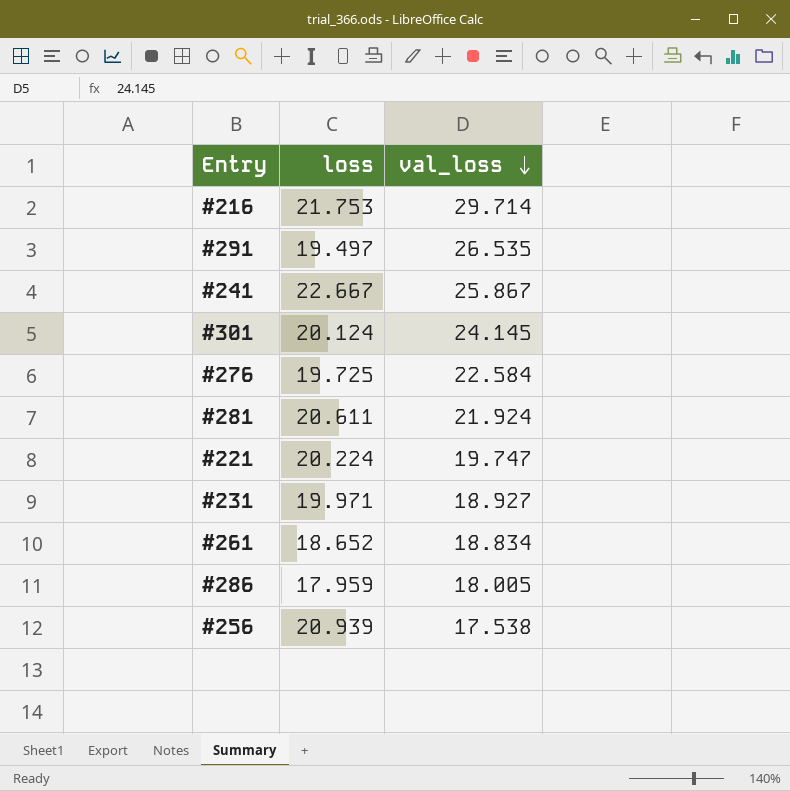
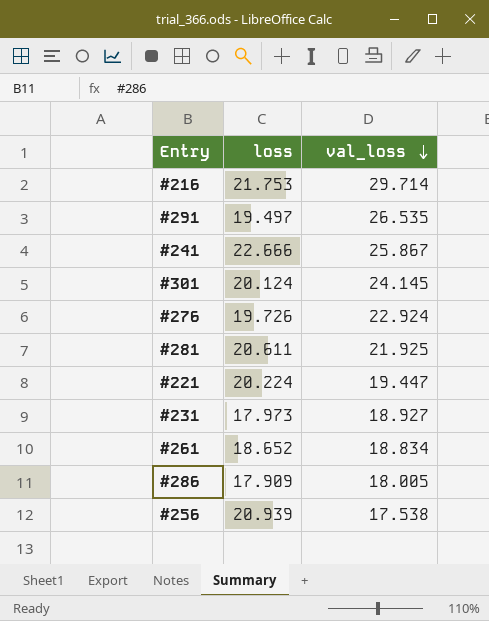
#241 | loss: 22.667 -> 22.666
#276 | loss: 19.725 -> 19.726
#276 | val_loss: 22.584 -> 22.924
#281 | val_loss: 21.924 -> 21.925
#221 | val_loss: 19.747 -> 19.447
#231 | loss: 19.971 -> 17.973
#286 | loss: 17.959 -> 17.909

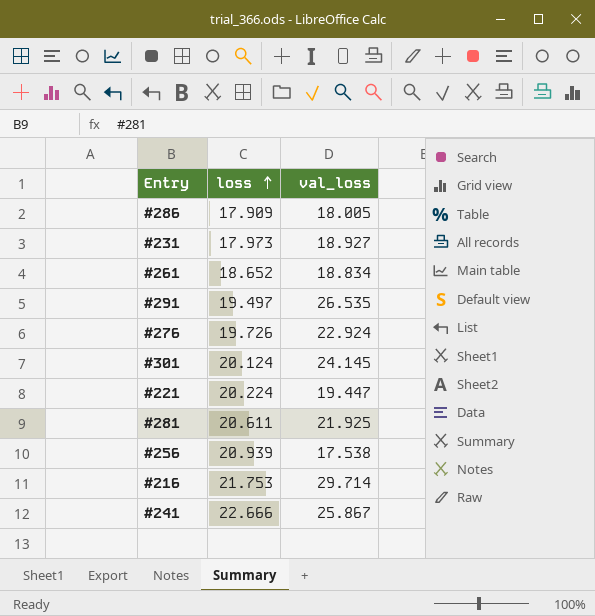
row order: val_loss descending -> loss ascending

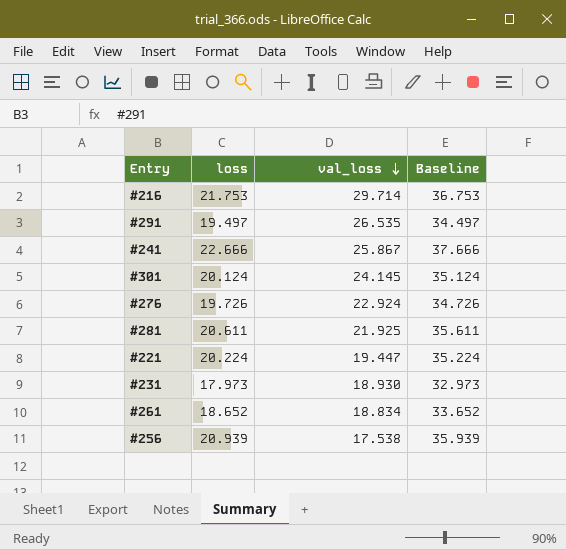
row order: loss ascending -> val_loss descending
column Baseline | formula: none -> [loss] + 15
row #286: 17.909 | 18.005 -> none
#231 | val_loss: 18.927 -> 18.930

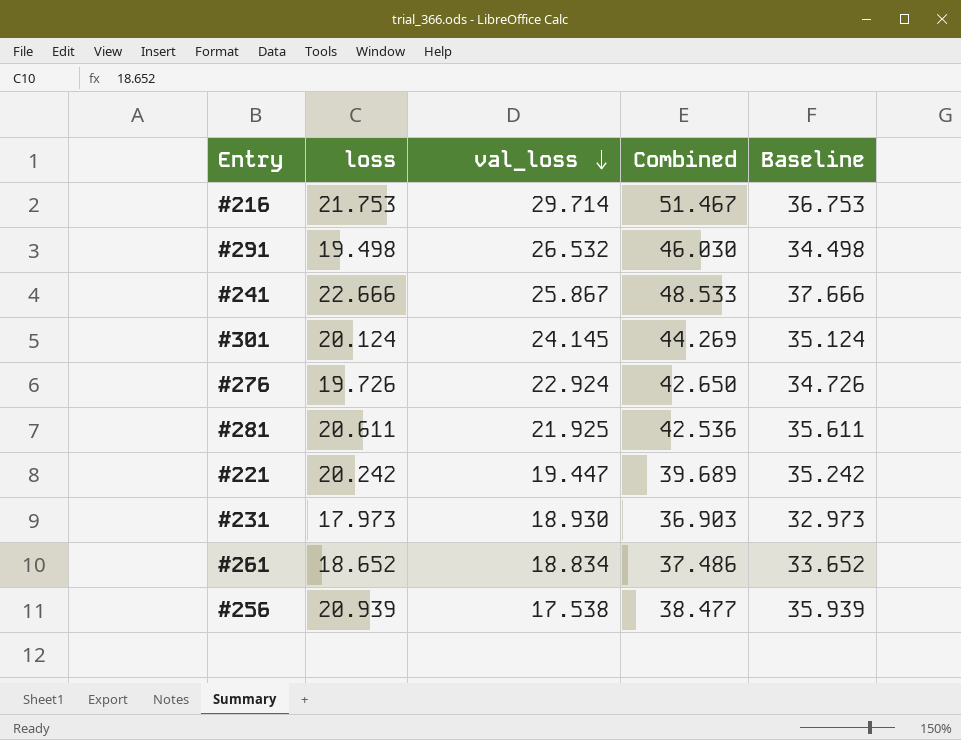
column Combined | formula: none -> [loss] + [val_loss]
#291 | loss: 19.497 -> 19.498
#291 | val_loss: 26.535 -> 26.532
#291 | Baseline: 34.497 -> 34.498
#221 | loss: 20.224 -> 20.242
#221 | Baseline: 35.224 -> 35.242

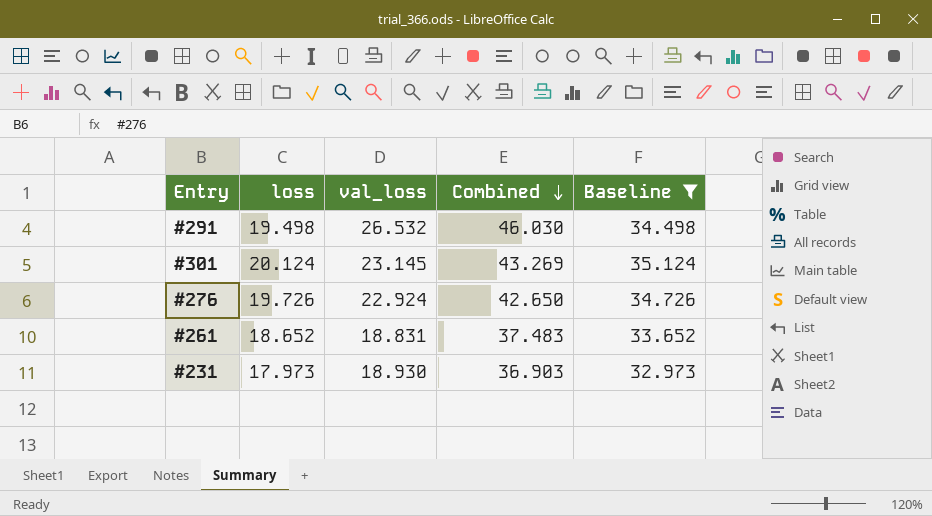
filter: none -> Baseline <= 35.124
row order: val_loss descending -> Combined descending
#301 | val_loss: 24.145 -> 23.145
#301 | Combined: 44.269 -> 43.269
#261 | val_loss: 18.834 -> 18.831
#261 | Combined: 37.486 -> 37.483

